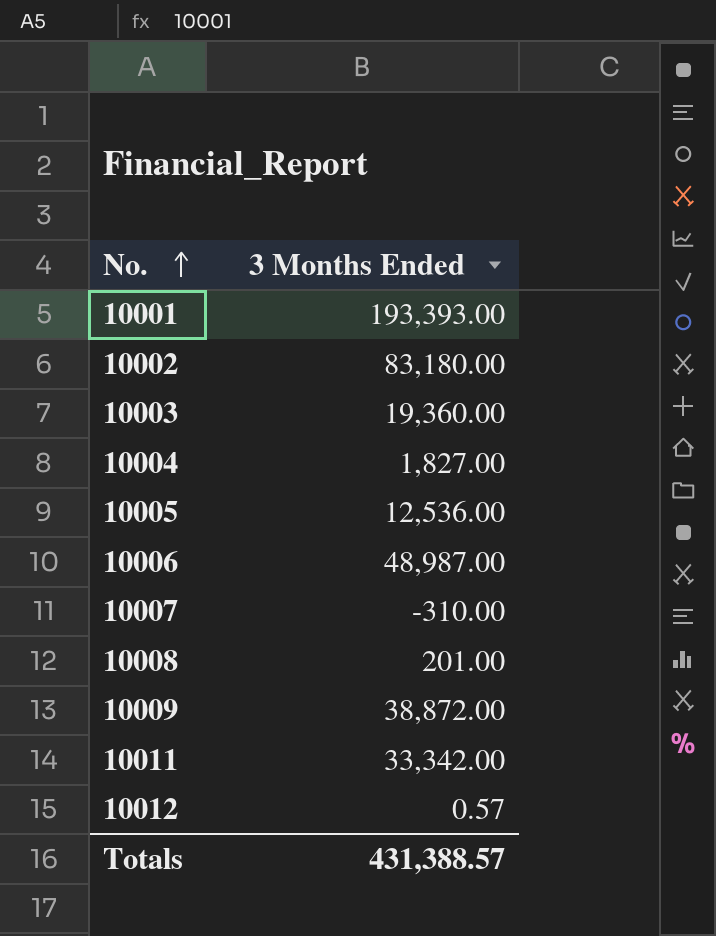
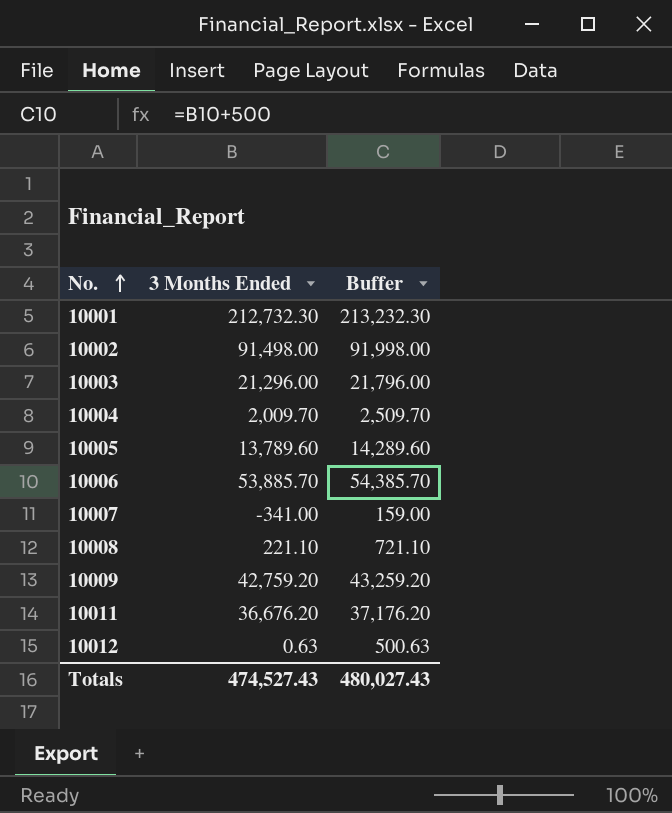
column Buffer | formula: none -> [3 Months Ended] + 500
10001 | 3 Months Ended: 193,393.00 -> 212,732.30
10002 | 3 Months Ended: 83,180.00 -> 91,498.00
10003 | 3 Months Ended: 19,360.00 -> 21,296.00
10004 | 3 Months Ended: 1,827.00 -> 2,009.70
10005 | 3 Months Ended: 12,536.00 -> 13,789.60
10006 | 3 Months Ended: 48,987.00 -> 53,885.70
10007 | 3 Months Ended: -310.00 -> -341.00
10008 | 3 Months Ended: 201.00 -> 221.10
10009 | 3 Months Ended: 38,872.00 -> 42,759.20
10011 | 3 Months Ended: 33,342.00 -> 36,676.20
10012 | 3 Months Ended: 0.57 -> 0.63
Totals | 3 Months Ended: 431,388.57 -> 474,527.43

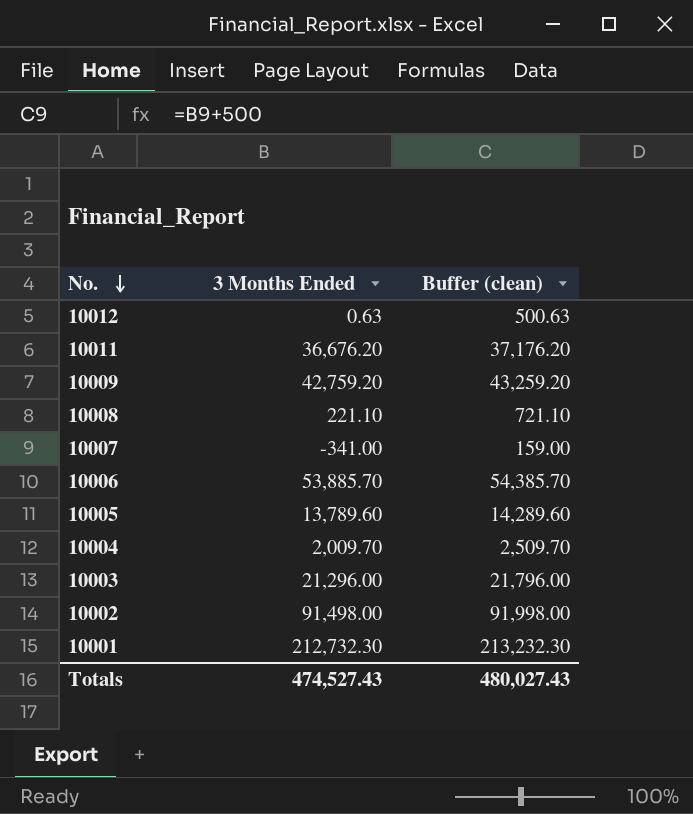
row order: No. ascending -> No. descending
column name: Buffer -> Buffer (clean)

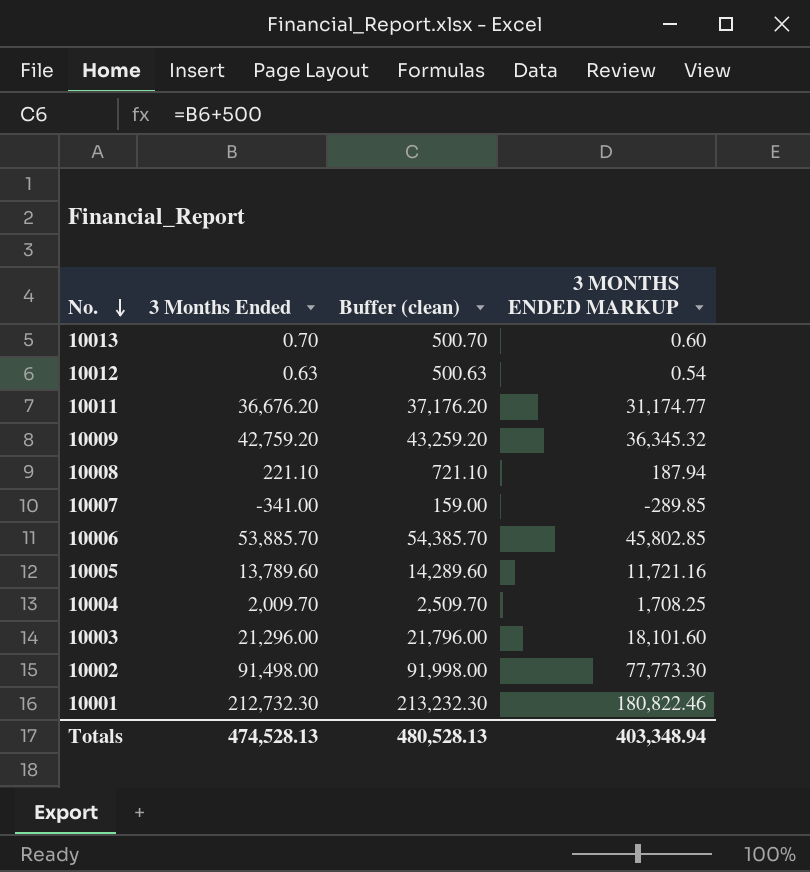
column 3 MONTHS ENDED MARKUP | formula: none -> [3 Months Ended] * 0.85
row 10013: none -> 0.70 | 500.70 | 0.60
Totals | 3 Months Ended: 474,527.43 -> 474,528.13
Totals | Buffer (clean): 480,027.43 -> 480,528.13

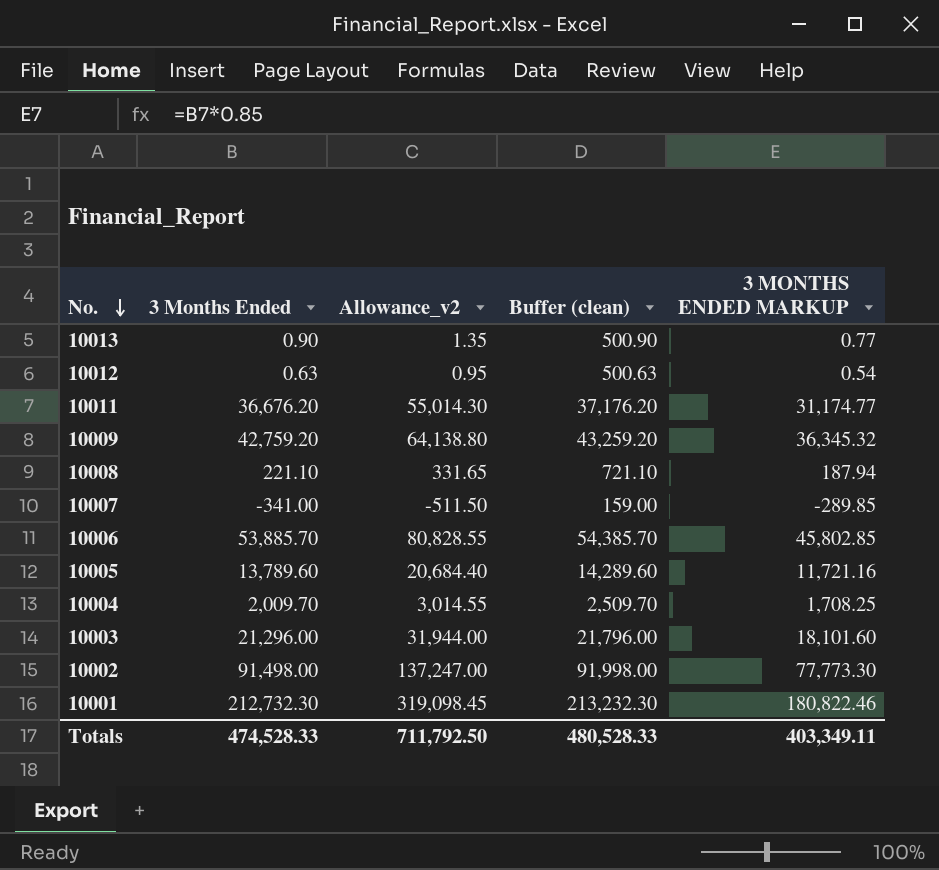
column Allowance_v2 | formula: none -> [3 Months Ended] * 1.5
10013 | 3 Months Ended: 0.70 -> 0.90
10013 | Buffer (clean): 500.70 -> 500.90
10013 | 3 MONTHS ENDED MARKUP: 0.60 -> 0.77
Totals | 3 Months Ended: 474,528.13 -> 474,528.33
Totals | Buffer (clean): 480,528.13 -> 480,528.33
Totals | 3 MONTHS ENDED MARKUP: 403,348.94 -> 403,349.11

